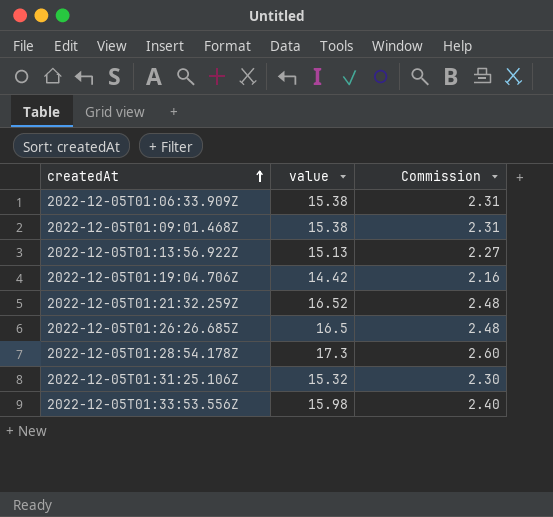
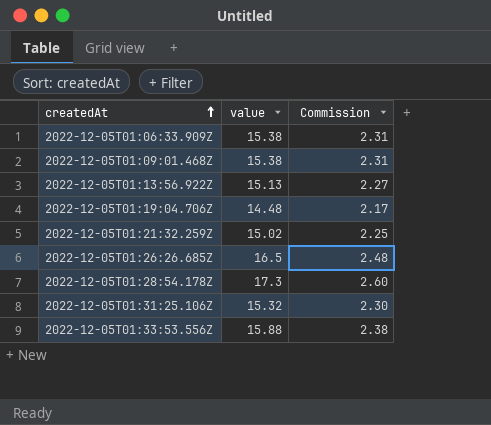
2022-12-05T01:19:04.706Z | value: 14.42 -> 14.48
2022-12-05T01:19:04.706Z | Commission: 2.16 -> 2.17
2022-12-05T01:21:32.259Z | value: 16.52 -> 15.02
2022-12-05T01:21:32.259Z | Commission: 2.48 -> 2.25
2022-12-05T01:33:53.556Z | value: 15.98 -> 15.88
2022-12-05T01:33:53.556Z | Commission: 2.40 -> 2.38

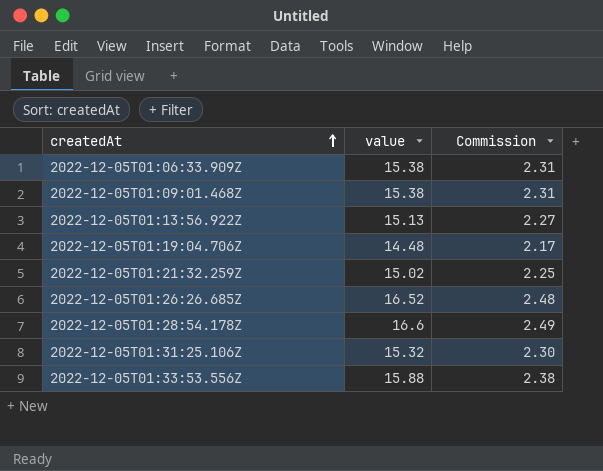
2022-12-05T01:26:26.685Z | value: 16.5 -> 16.52
2022-12-05T01:28:54.178Z | value: 17.3 -> 16.6
2022-12-05T01:28:54.178Z | Commission: 2.60 -> 2.49

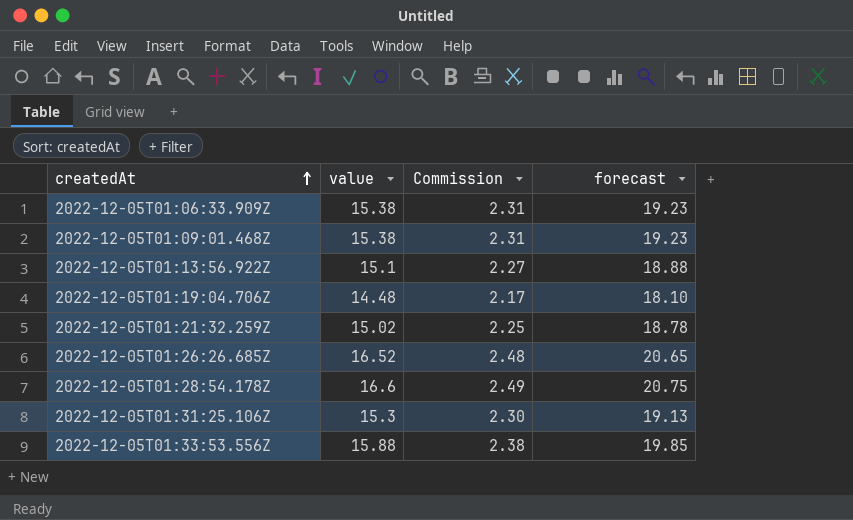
column forecast | formula: none -> [value] * 1.25
2022-12-05T01:13:56.922Z | value: 15.13 -> 15.1
2022-12-05T01:31:25.106Z | value: 15.32 -> 15.3

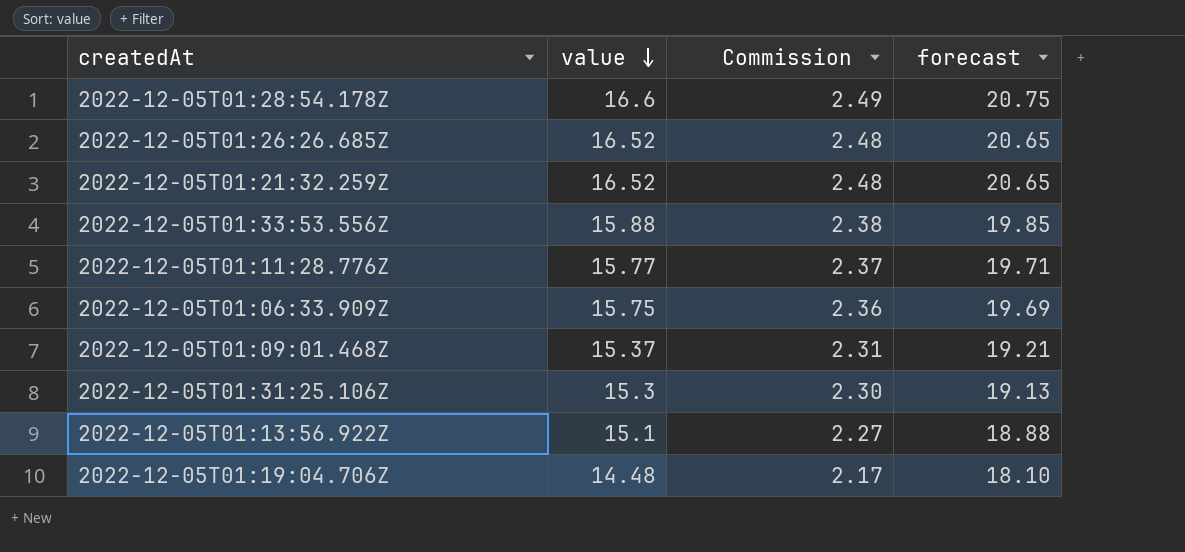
row order: createdAt ascending -> value descending
2022-12-05T01:21:32.259Z | value: 15.02 -> 16.52
2022-12-05T01:21:32.259Z | Commission: 2.25 -> 2.48
2022-12-05T01:21:32.259Z | forecast: 18.78 -> 20.65
row 2022-12-05T01:11:28.776Z: none -> 15.77 | 2.37 | 19.71
2022-12-05T01:06:33.909Z | value: 15.38 -> 15.75
2022-12-05T01:06:33.909Z | Commission: 2.31 -> 2.36
2022-12-05T01:06:33.909Z | forecast: 19.23 -> 19.69
2022-12-05T01:09:01.468Z | value: 15.38 -> 15.37
2022-12-05T01:09:01.468Z | forecast: 19.23 -> 19.21

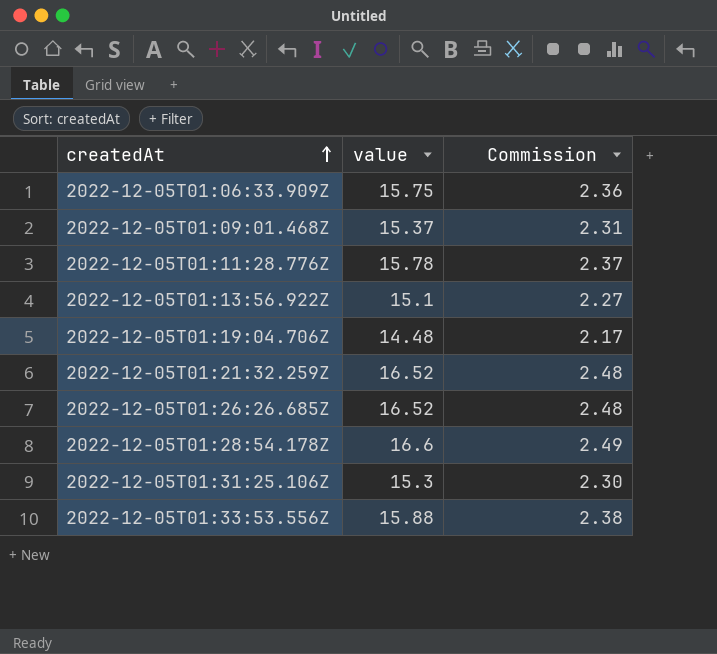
row order: value descending -> createdAt ascending
column forecast | formula: [value] * 1.25 -> none
2022-12-05T01:11:28.776Z | value: 15.77 -> 15.78

